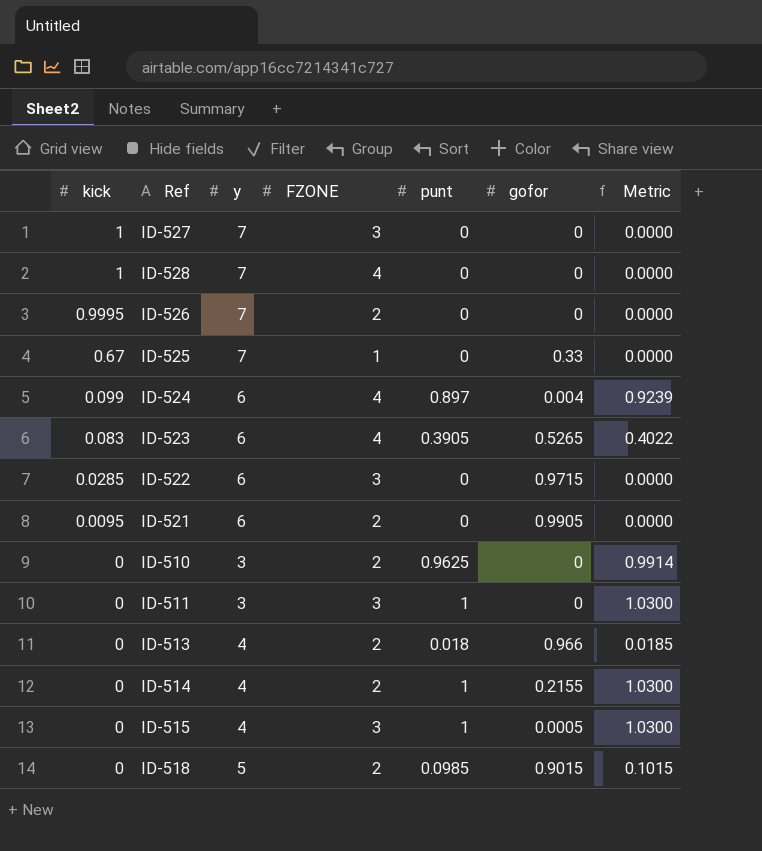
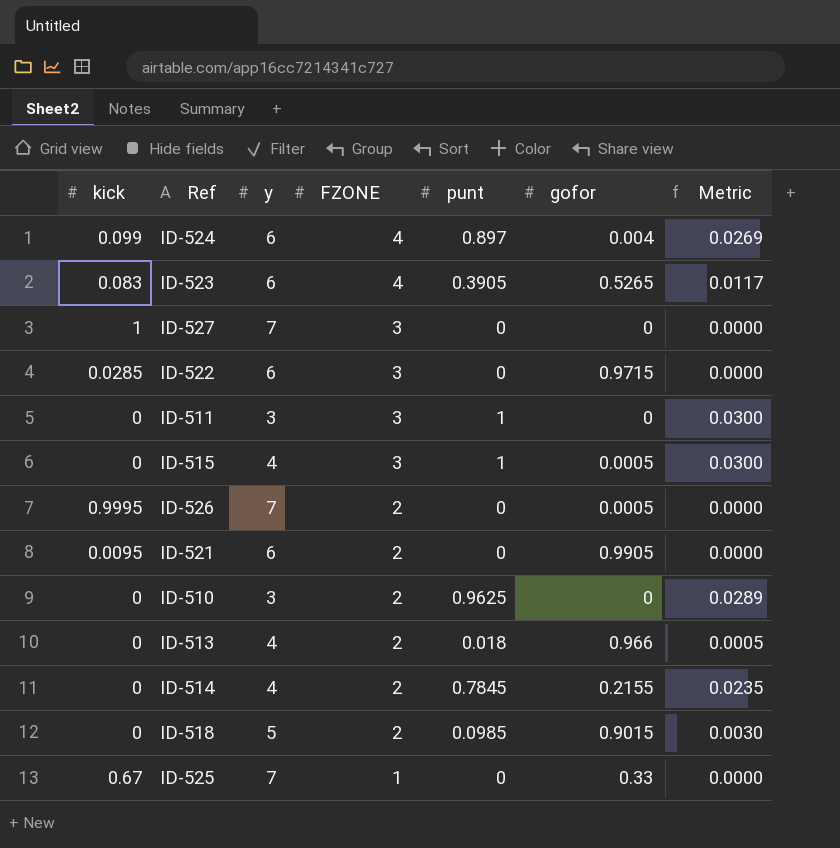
row order: kick descending -> FZONE descending
column Metric | formula: [punt] * 1.03 -> [punt] * 0.03
row ID-528: 1 | 7 | 4 | 0 | 0 | 0.0000 -> none
ID-526 | gofor: 0 -> 0.0005
ID-514 | punt: 1 -> 0.7845

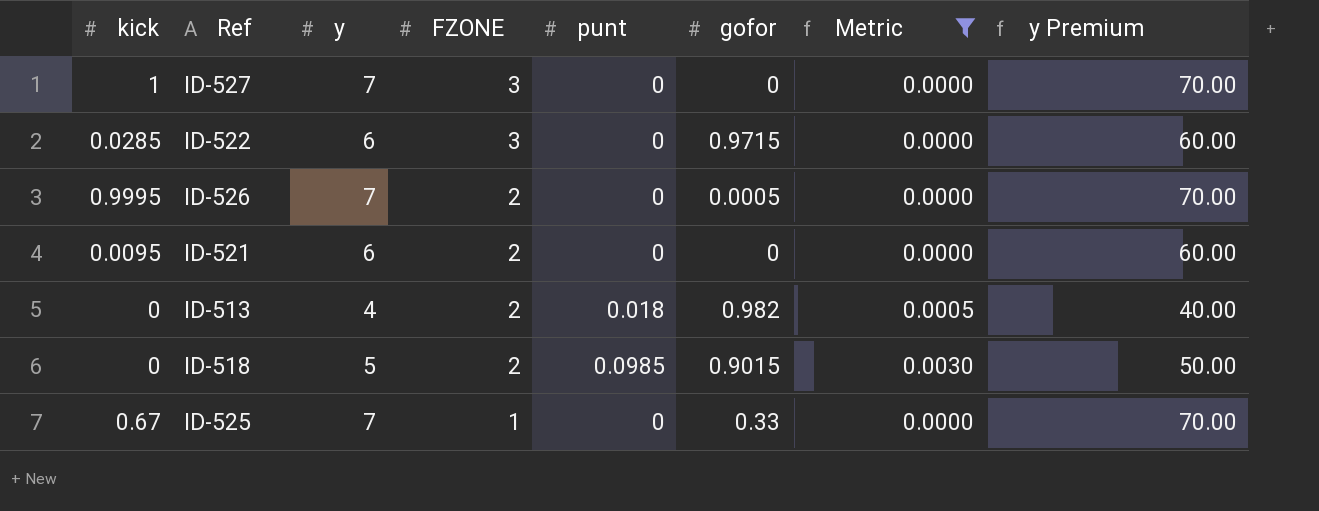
filter: none -> Metric <= 0.0030
column y Premium | formula: none -> [y] * 10
ID-521 | gofor: 0.9905 -> 0
ID-513 | gofor: 0.966 -> 0.982

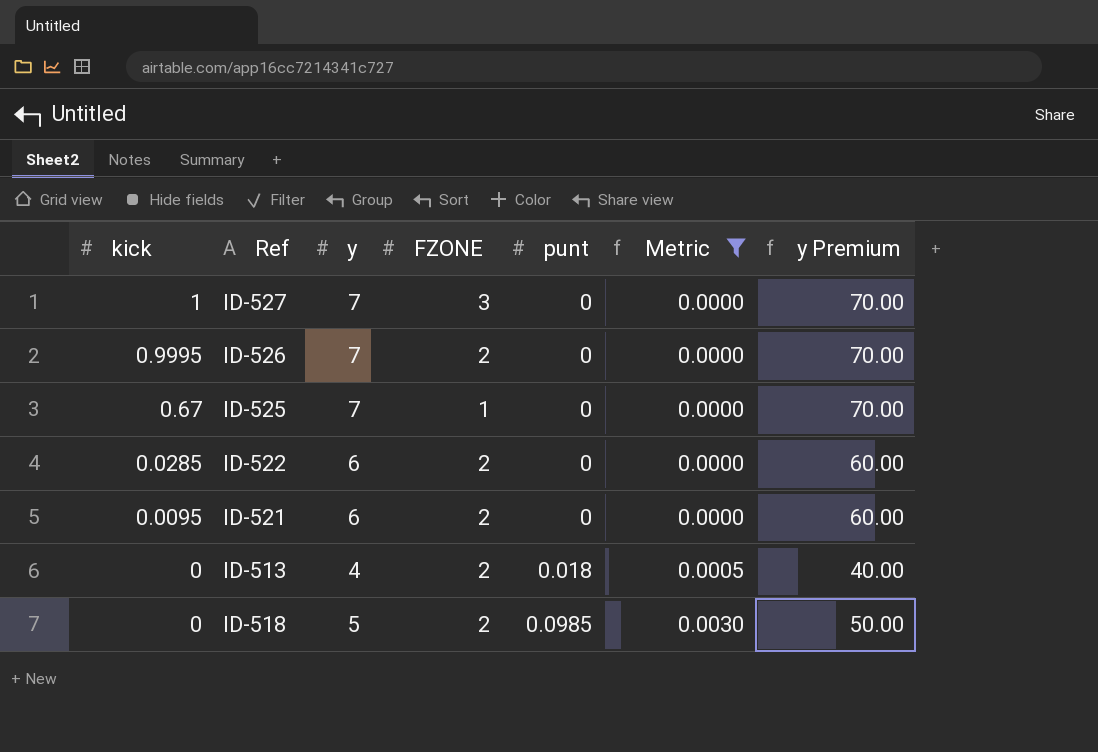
row order: FZONE descending -> kick descending
column gofor | position: 6 -> none
ID-522 | FZONE: 3 -> 2

